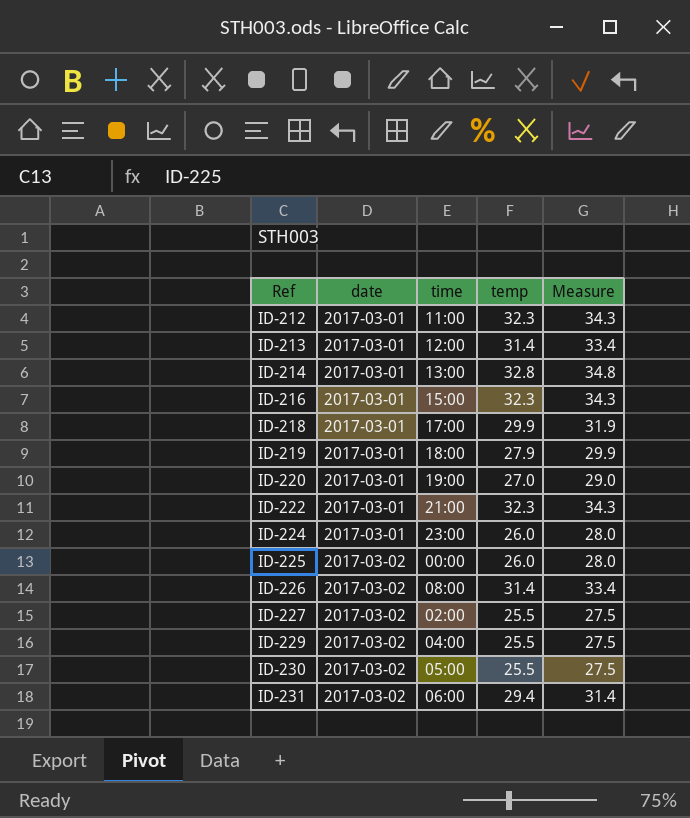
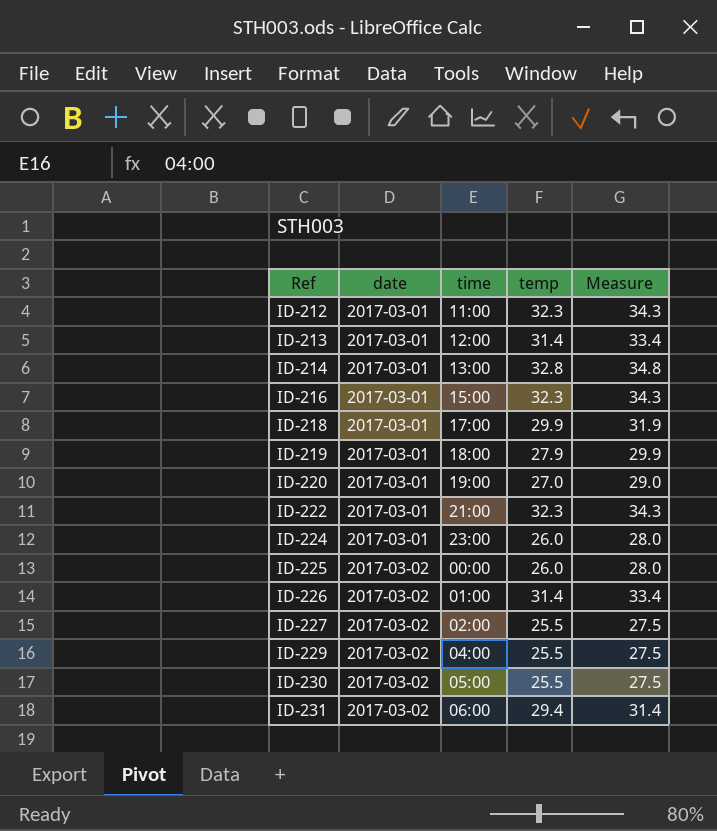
ID-226 | time: 08:00 -> 01:00

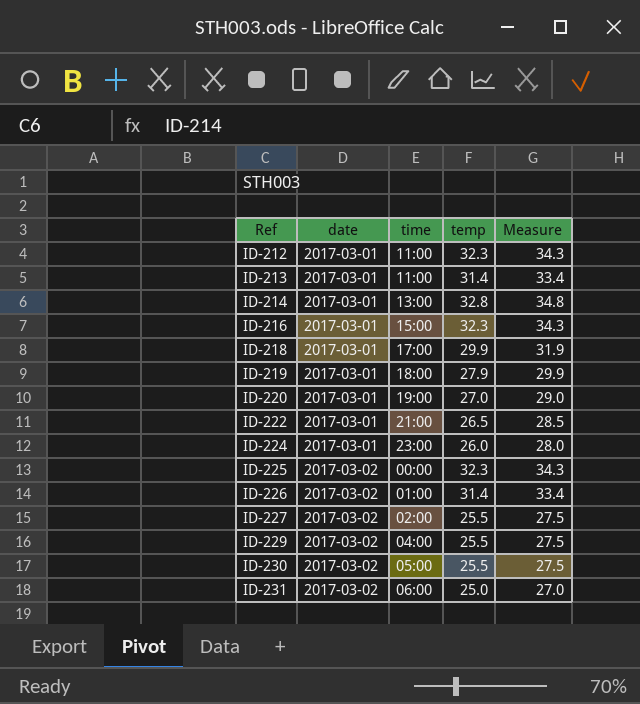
ID-213 | time: 12:00 -> 11:00
ID-222 | temp: 32.3 -> 26.5
ID-222 | Measure: 34.3 -> 28.5
ID-225 | temp: 26.0 -> 32.3
ID-225 | Measure: 28.0 -> 34.3
ID-231 | temp: 29.4 -> 25.0
ID-231 | Measure: 31.4 -> 27.0

